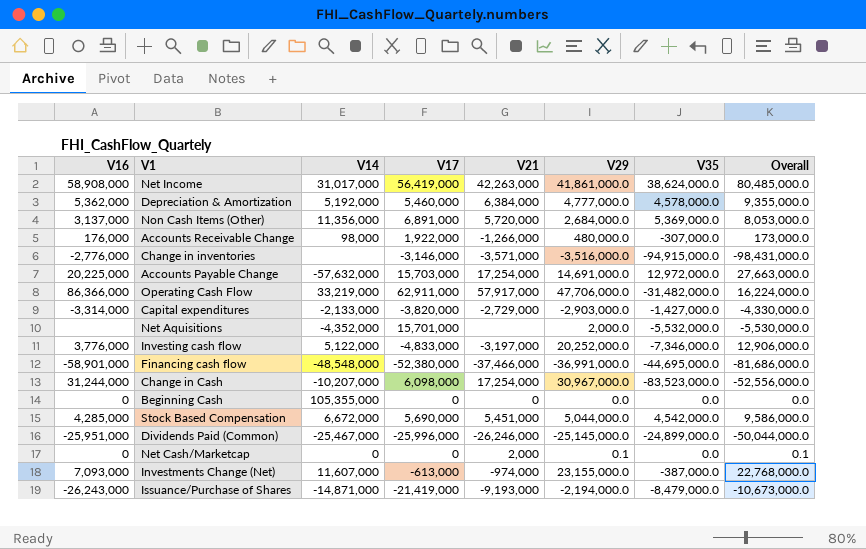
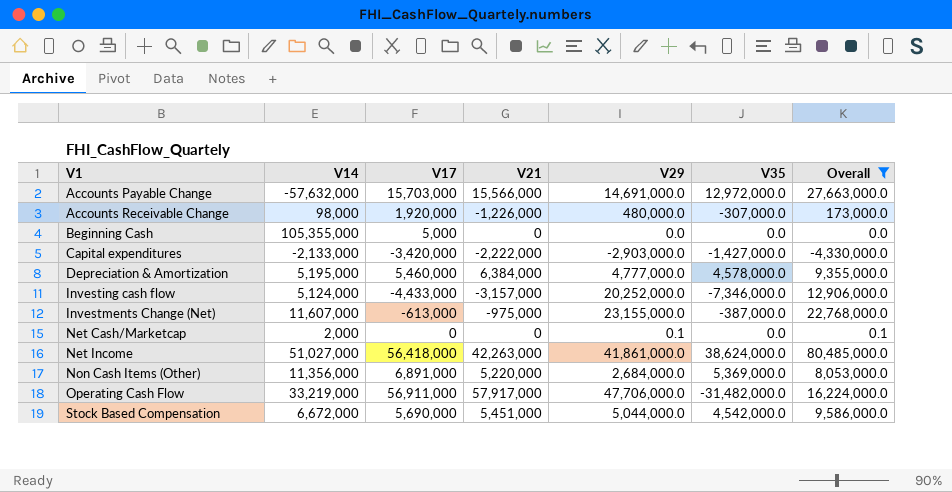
filter: none -> Overall >= -4,330,000.0
row order: none -> V1 ascending
column V16 | position: 1 -> none
Accounts Payable Change | V21: 17,254,000 -> 15,566,000
Accounts Receivable Change | V17: 1,922,000 -> 1,920,000
Accounts Receivable Change | V21: -1,266,000 -> -1,226,000
Beginning Cash | V17: 0 -> 5,000
Capital expenditures | V17: -3,820,000 -> -3,420,000
Capital expenditures | V21: -2,729,000 -> -2,222,000
Depreciation & Amortization | V14: 5,192,000 -> 5,195,000
Investing cash flow | V14: 5,122,000 -> 5,124,000
Investing cash flow | V17: -4,833,000 -> -4,433,000
Investing cash flow | V21: -3,197,000 -> -3,157,000
Investments Change (Net) | V21: -974,000 -> -975,000
Net Cash/Marketcap | V14: 0 -> 2,000
Net Cash/Marketcap | V21: 2,000 -> 0
Net Income | V14: 31,017,000 -> 51,027,000
Net Income | V17: 56,419,000 -> 56,418,000
Non Cash Items (Other) | V21: 5,720,000 -> 5,220,000
Operating Cash Flow | V17: 62,911,000 -> 56,911,000

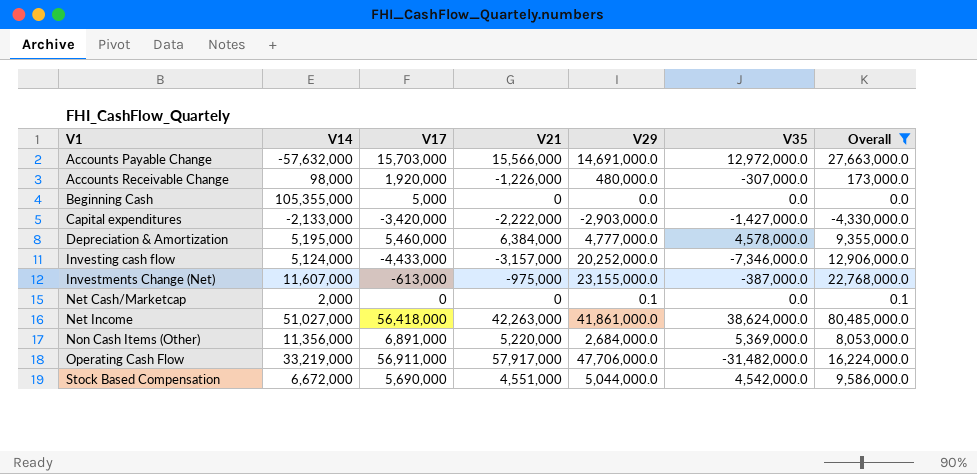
Stock Based Compensation | V21: 5,451,000 -> 4,551,000

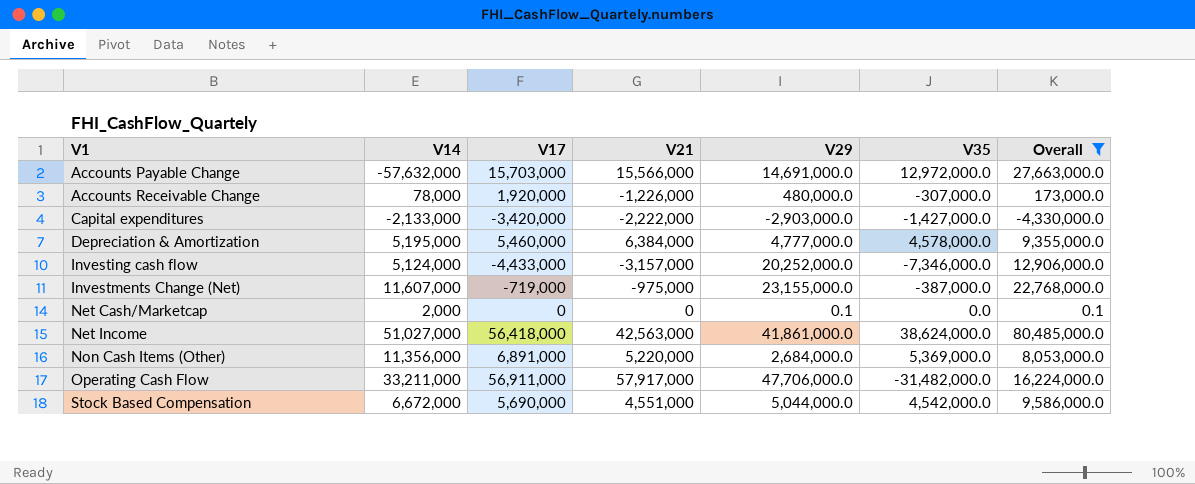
row Beginning Cash: 105,355,000 | 5,000 | 0 | 0.0 | 0.0 | 0.0 -> none
Accounts Receivable Change | V14: 98,000 -> 78,000
Investments Change (Net) | V17: -613,000 -> -719,000
Net Income | V21: 42,263,000 -> 42,563,000
Operating Cash Flow | V14: 33,219,000 -> 33,211,000

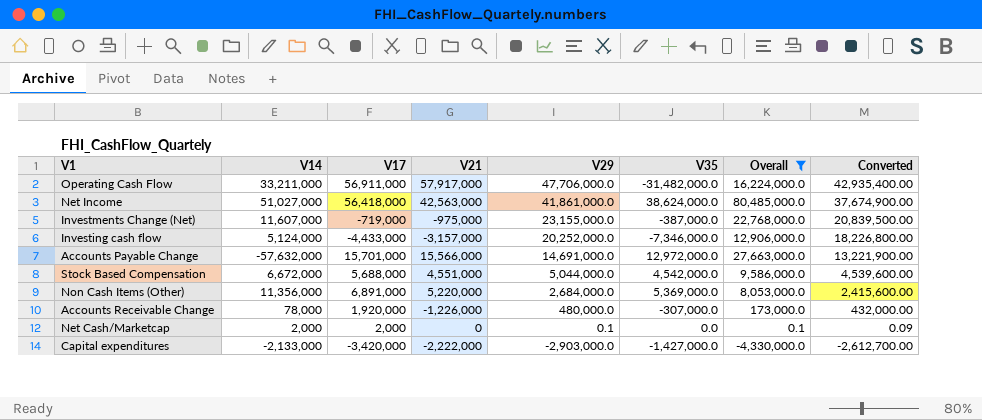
row order: V1 ascending -> V29 descending
column Converted | formula: none -> [V29] * 0.9
row Depreciation & Amortization: 5,195,000 | 5,460,000 | 6,384,000 | 4,777,000.0 | 4,578,000.0 | 9,355,000.0 -> none
Accounts Payable Change | V17: 15,703,000 -> 15,701,000
Stock Based Compensation | V17: 5,690,000 -> 5,688,000
Net Cash/Marketcap | V17: 0 -> 2,000

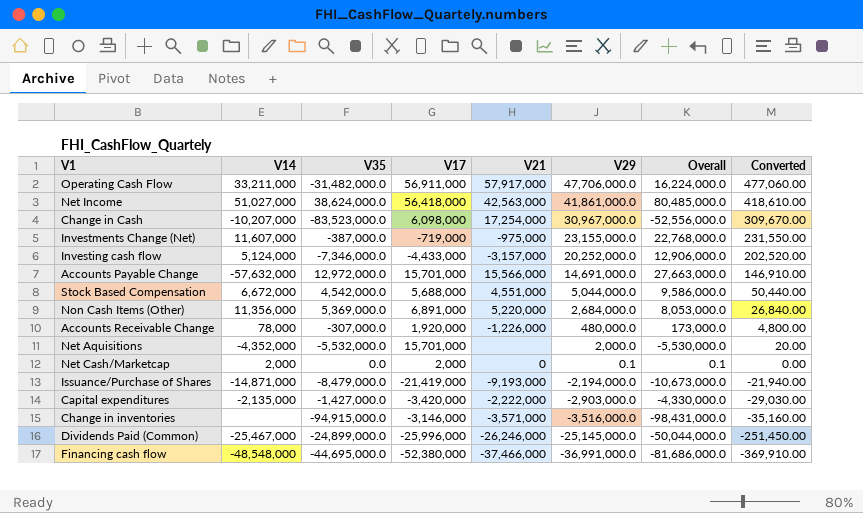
filter: Overall >= -4,330,000.0 -> none
column V35 | position: 6 -> 3
column Converted | formula: [V29] * 0.9 -> [V29] * 0.01
Capital expenditures | V14: -2,133,000 -> -2,135,000

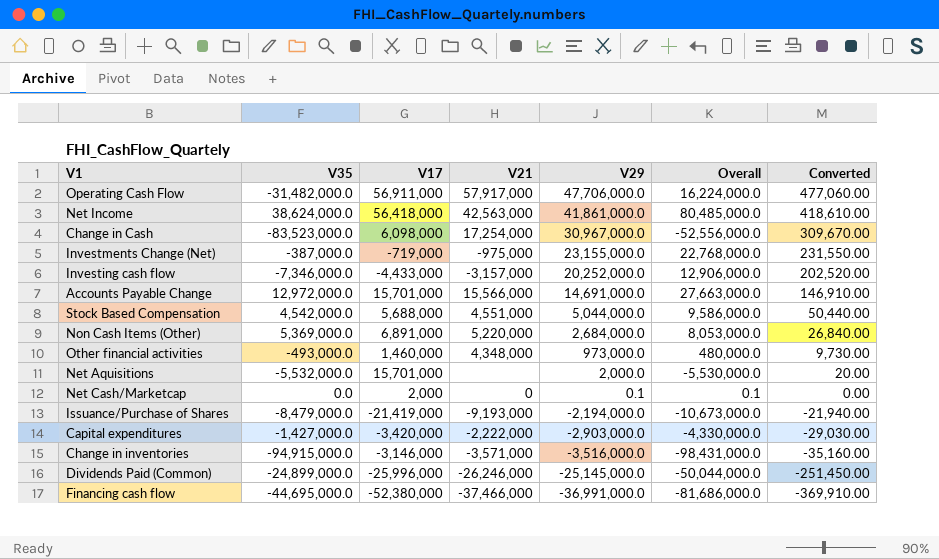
column V14 | position: 2 -> none
row Accounts Receivable Change: 78,000 | -307,000.0 | 1,920,000 | -1,226,000 | 480,000.0 | 173,000.0 | 4,800.00 -> none
row Other financial activities: none -> -493,000.0 | 1,460,000 | 4,348,000 | 973,000.0 | 480,000.0 | 9,730.00

